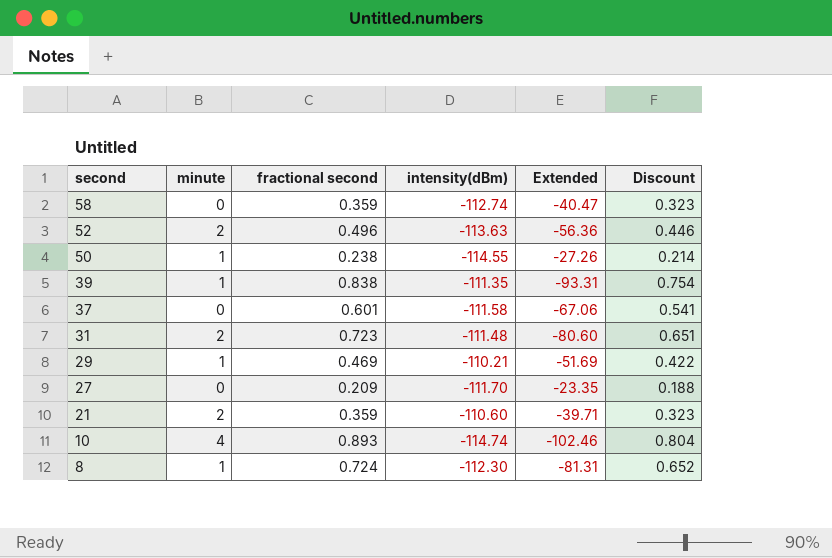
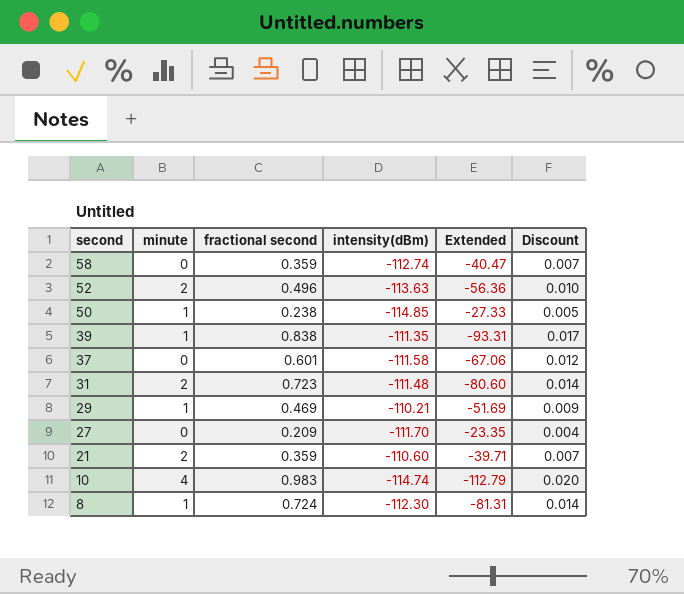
column Discount | formula: [fractional second] * 0.9 -> [fractional second] * 0.02
50 | intensity(dBm): -114.55 -> -114.85
50 | Extended: -27.26 -> -27.33
10 | fractional second: 0.893 -> 0.983
10 | Extended: -102.46 -> -112.79

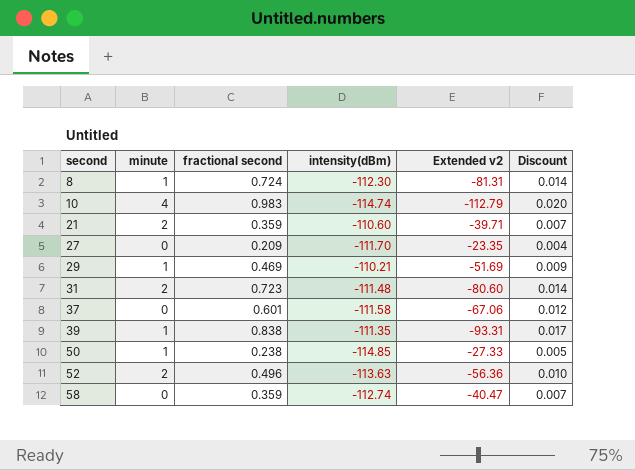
row order: second descending -> second ascending
column name: Extended -> Extended v2

